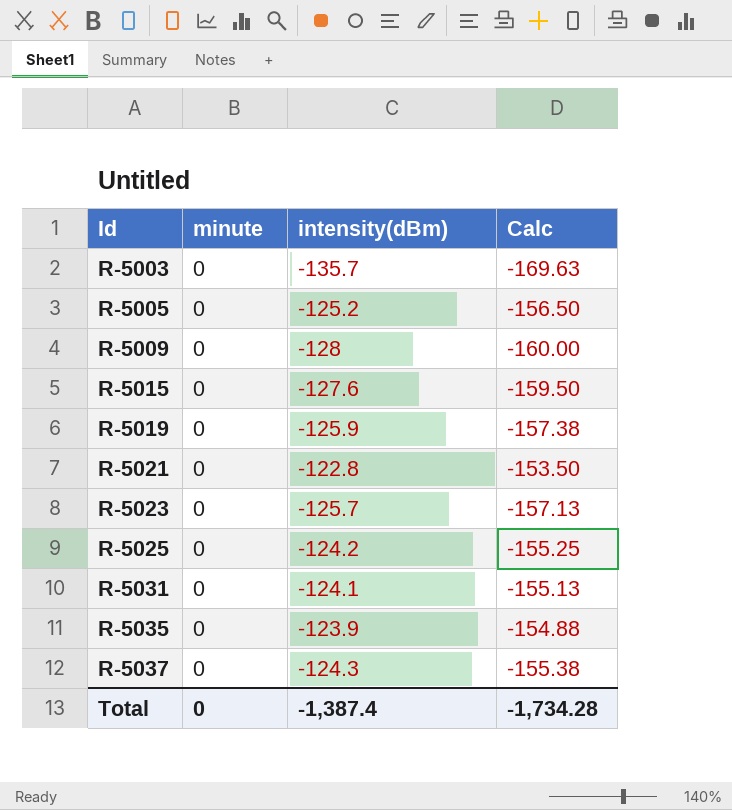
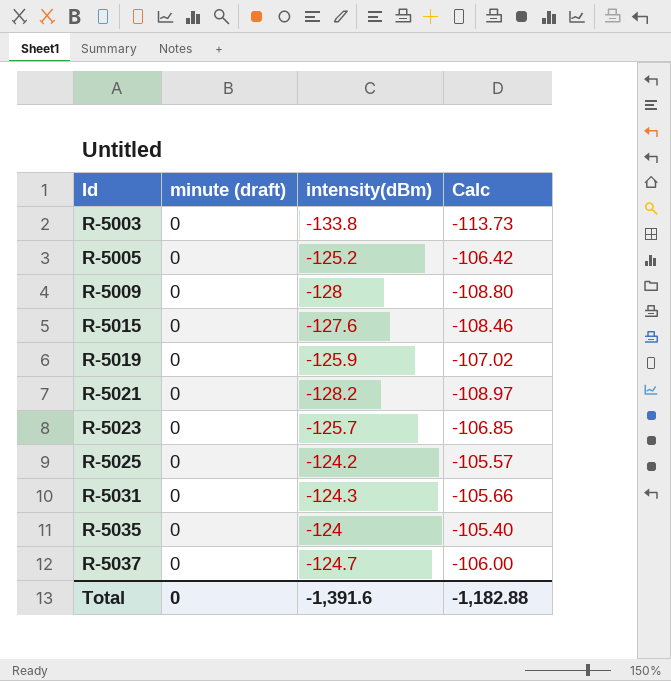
column name: minute -> minute (draft)
column Calc | formula: [intensity(dBm)] * 1.25 -> [intensity(dBm)] * 0.85
R-5003 | intensity(dBm): -135.7 -> -133.8
R-5021 | intensity(dBm): -122.8 -> -128.2
R-5031 | intensity(dBm): -124.1 -> -124.3
R-5035 | intensity(dBm): -123.9 -> -124
R-5037 | intensity(dBm): -124.3 -> -124.7
Total | intensity(dBm): -1,387.4 -> -1,391.6
Total | Calc: -1,734.28 -> -1,182.88

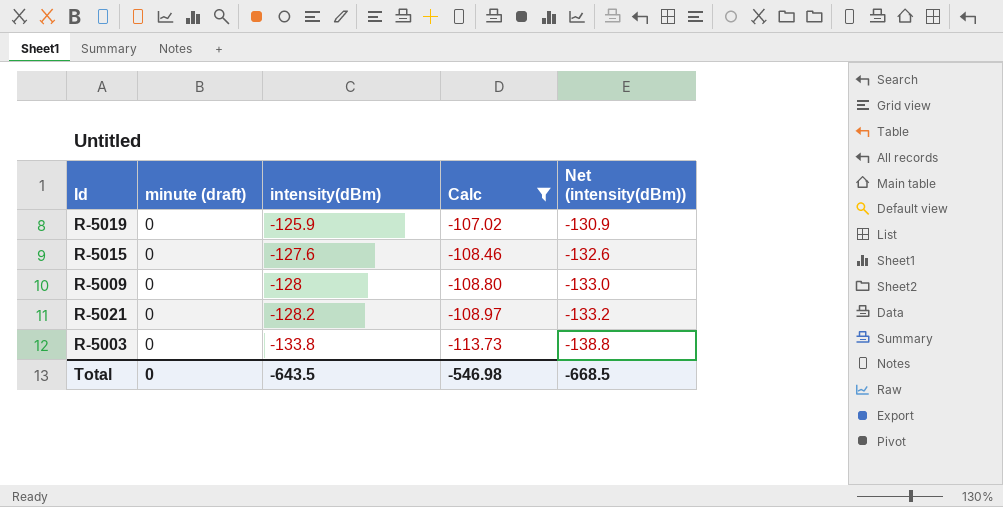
filter: none -> Calc <= -107.02
row order: Id ascending -> intensity(dBm) descending
column Net (intensity(dBm)) | formula: none -> [intensity(dBm)] - 5
Total | intensity(dBm): -1,391.6 -> -643.5
Total | Calc: -1,182.88 -> -546.98

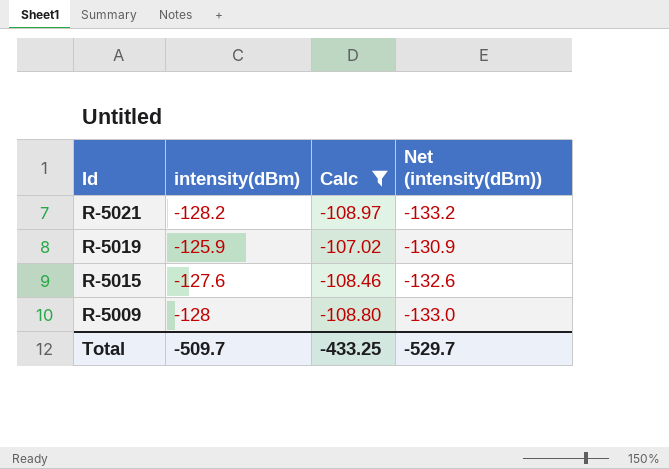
row order: intensity(dBm) descending -> Id descending
column minute (draft) | position: 2 -> none
row R-5003: 0 | -133.8 | -113.73 | -138.8 -> none
Total | intensity(dBm): -643.5 -> -509.7
Total | Calc: -546.98 -> -433.25
Total | Net (intensity(dBm)): -668.5 -> -529.7

